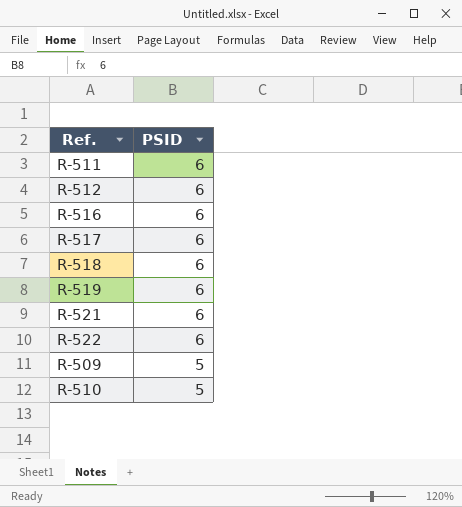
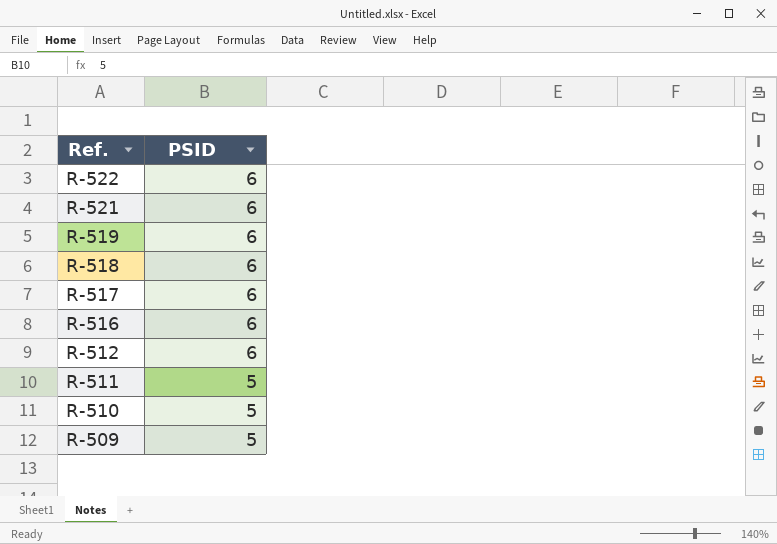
row order: PSID descending -> Ref. descending
R-511 | PSID: 6 -> 5

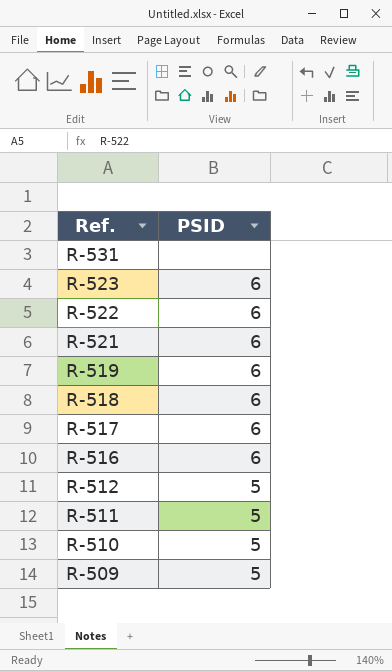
row R-531: none -> none
row R-523: none -> 6
R-512 | PSID: 6 -> 5

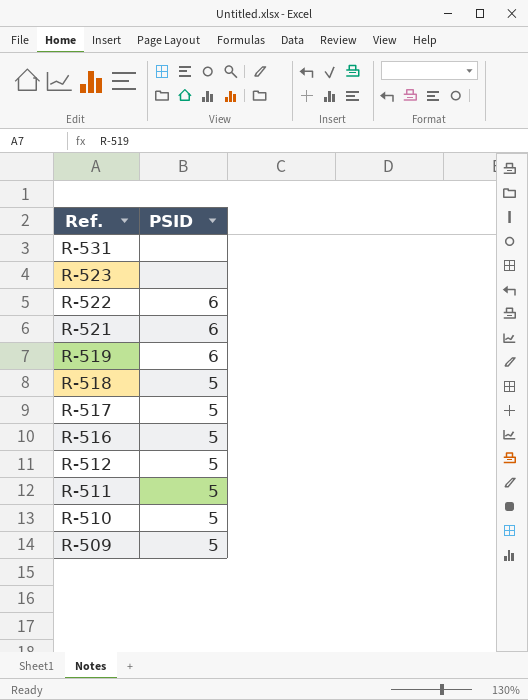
R-523 | PSID: 6 -> none
R-518 | PSID: 6 -> 5
R-517 | PSID: 6 -> 5
R-516 | PSID: 6 -> 5

